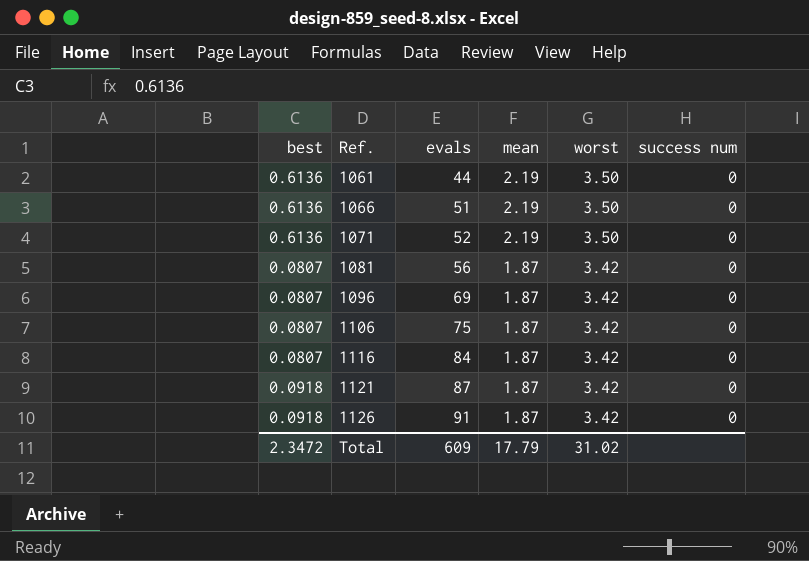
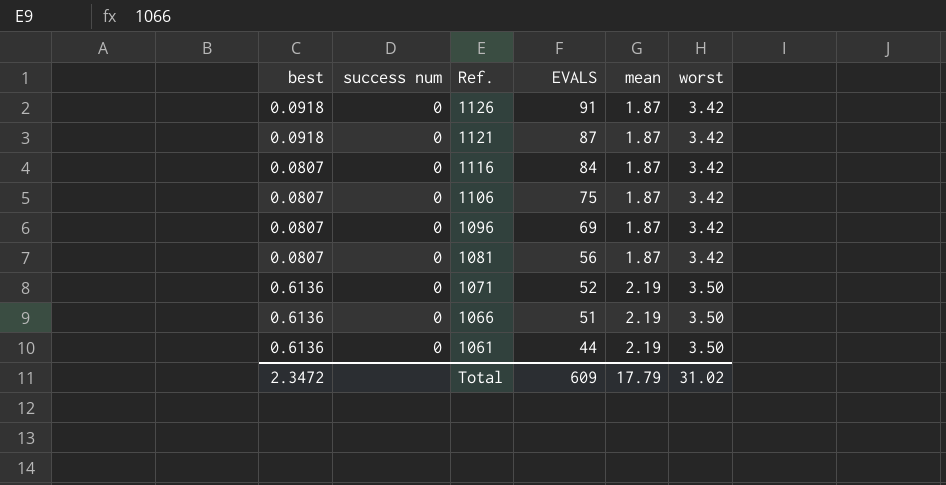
row order: Ref. ascending -> Ref. descending
column success num | position: 6 -> 2
column name: evals -> EVALS

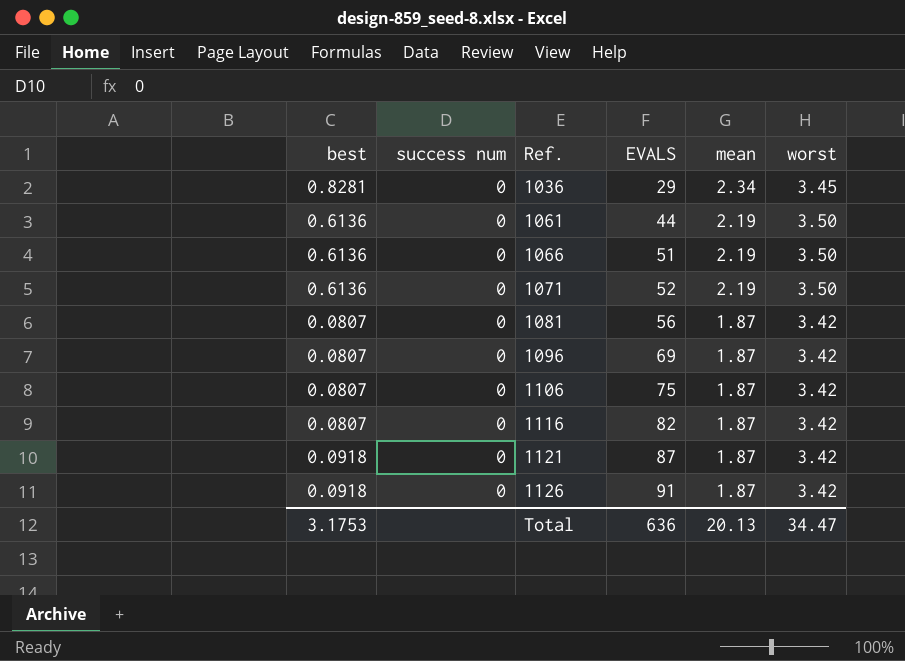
row order: Ref. descending -> Ref. ascending
row 1036: none -> 0.8281 | 0 | 29 | 2.34 | 3.45
1116 | EVALS: 84 -> 82
Total | best: 2.3472 -> 3.1753
Total | EVALS: 609 -> 636
Total | mean: 17.79 -> 20.13
Total | worst: 31.02 -> 34.47

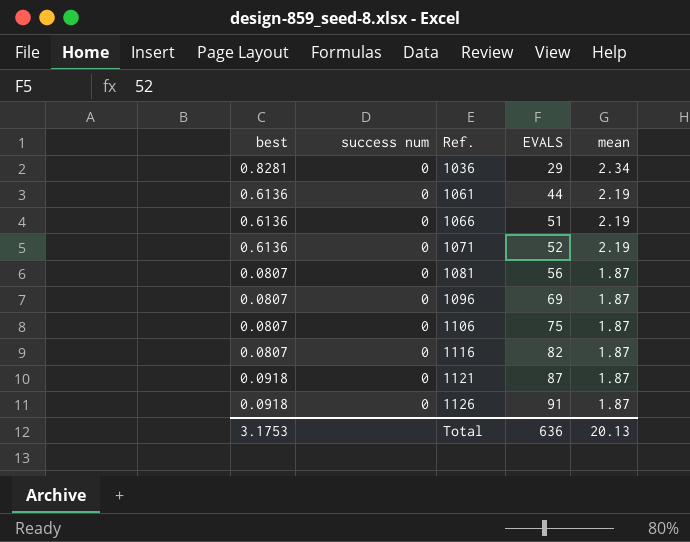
column worst | position: 6 -> none

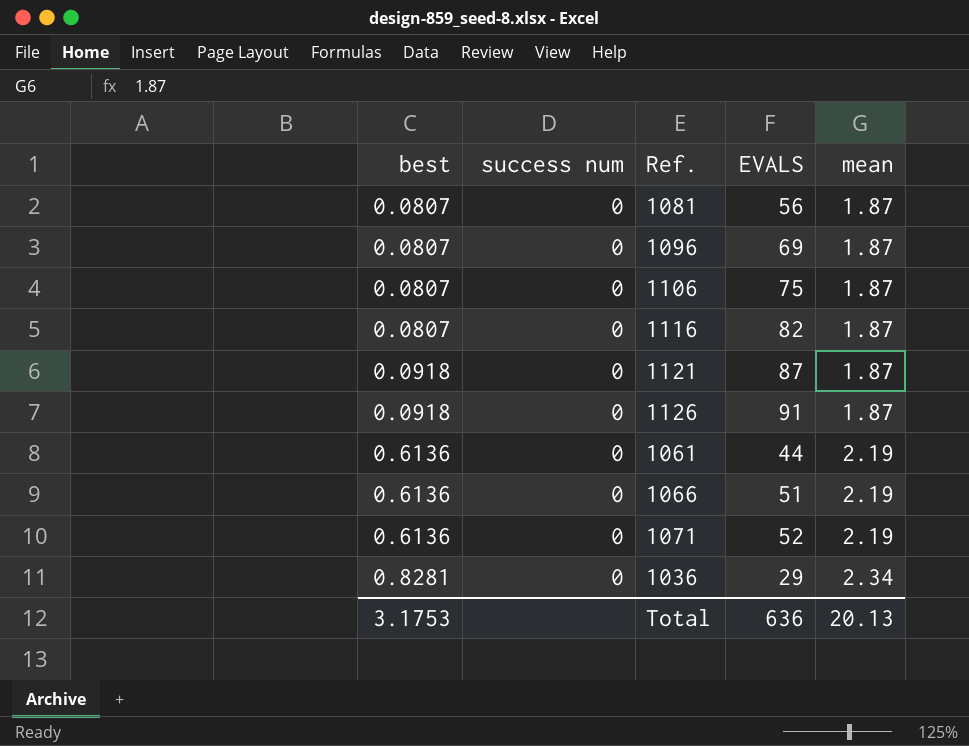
row order: Ref. ascending -> best ascending

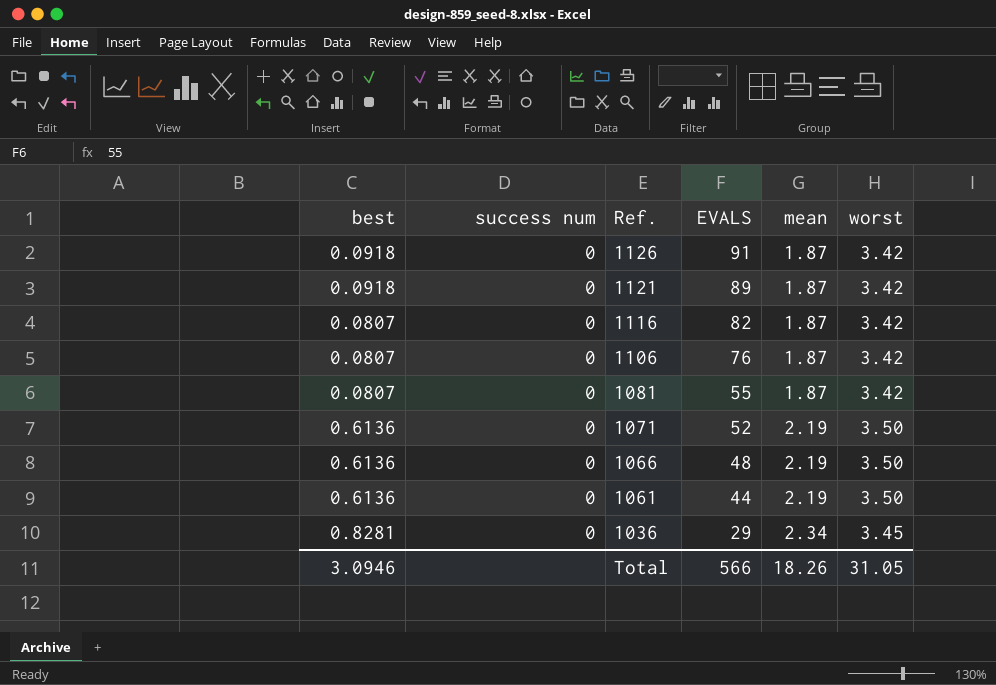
row order: best ascending -> Ref. descending
column worst | position: none -> 6
row 1096: 0.0807 | 0 | 69 | 1.87 -> none
1121 | EVALS: 87 -> 89
1106 | EVALS: 75 -> 76
1081 | EVALS: 56 -> 55
1066 | EVALS: 51 -> 48
Total | best: 3.1753 -> 3.0946
Total | EVALS: 636 -> 566
Total | mean: 20.13 -> 18.26

